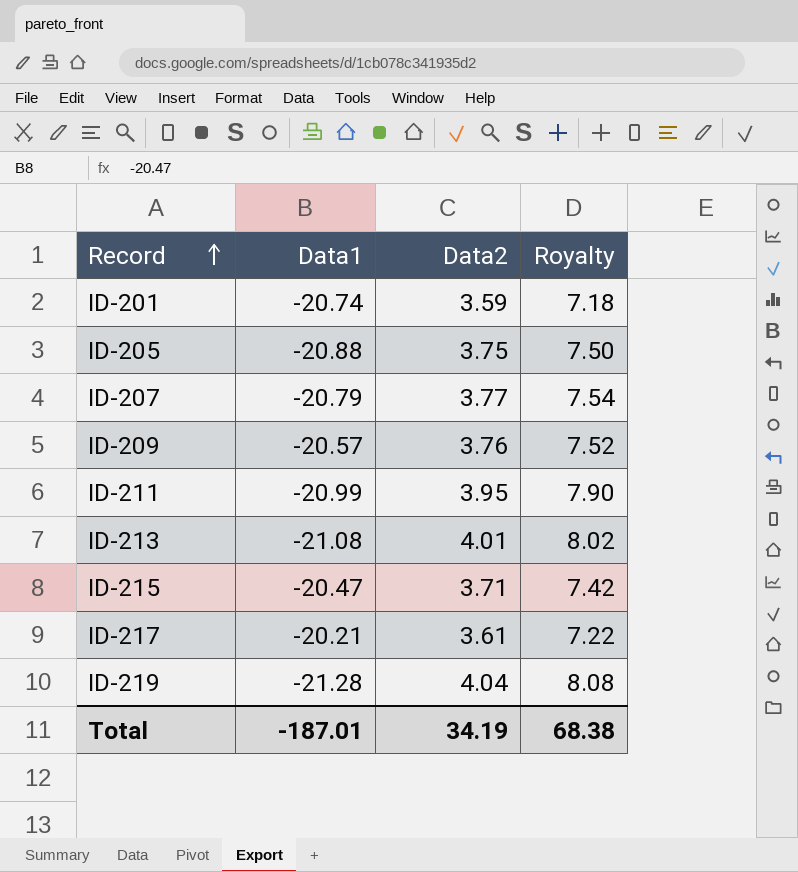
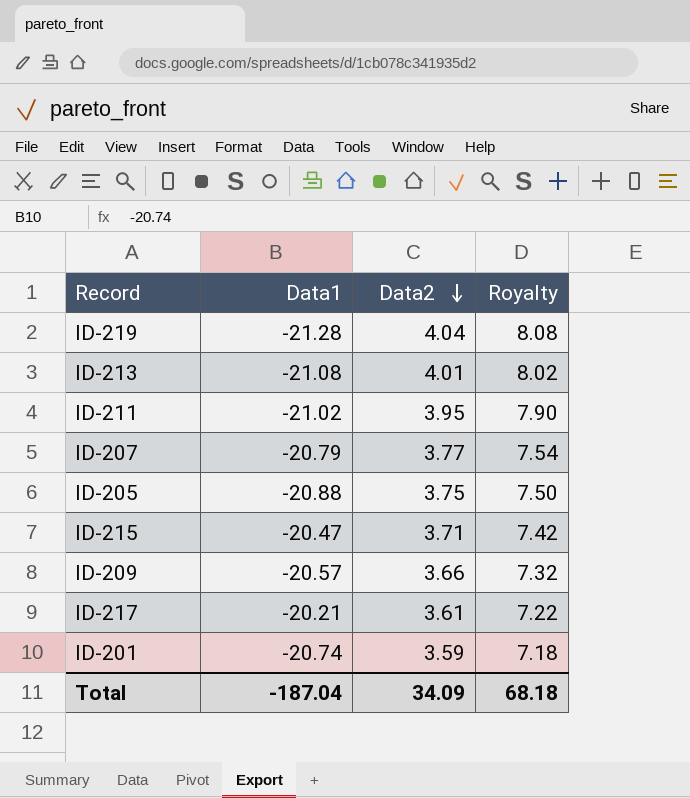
row order: Record ascending -> Data2 descending
ID-211 | Data1: -20.99 -> -21.02
ID-209 | Data2: 3.76 -> 3.66
ID-209 | Royalty: 7.52 -> 7.32
Total | Data1: -187.01 -> -187.04
Total | Data2: 34.19 -> 34.09
Total | Royalty: 68.38 -> 68.18

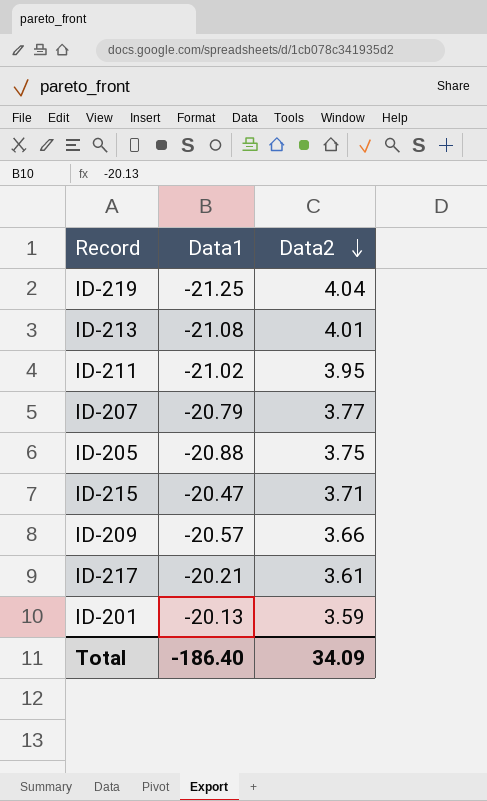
column Royalty | formula: [Data2] * 2 -> none
ID-219 | Data1: -21.28 -> -21.25
ID-201 | Data1: -20.74 -> -20.13
Total | Data1: -187.04 -> -186.40

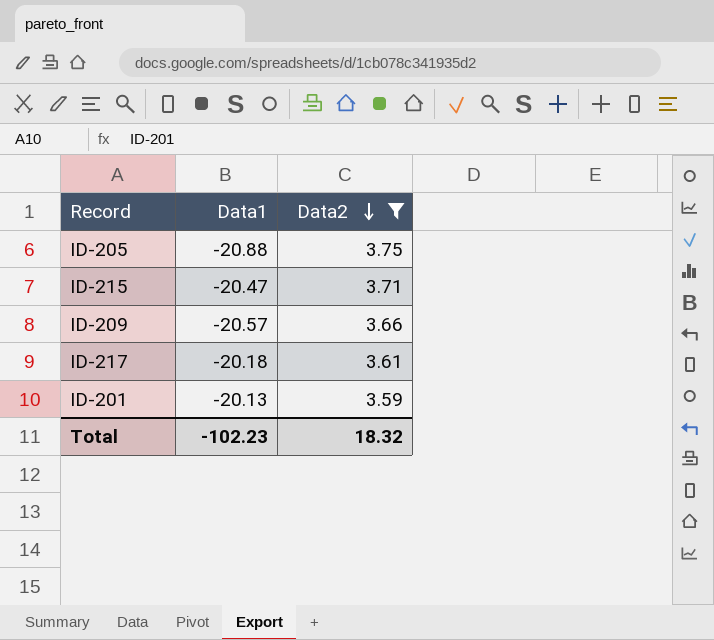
filter: none -> Data2 <= 3.75
ID-217 | Data1: -20.21 -> -20.18
Total | Data1: -186.40 -> -102.23
Total | Data2: 34.09 -> 18.32

